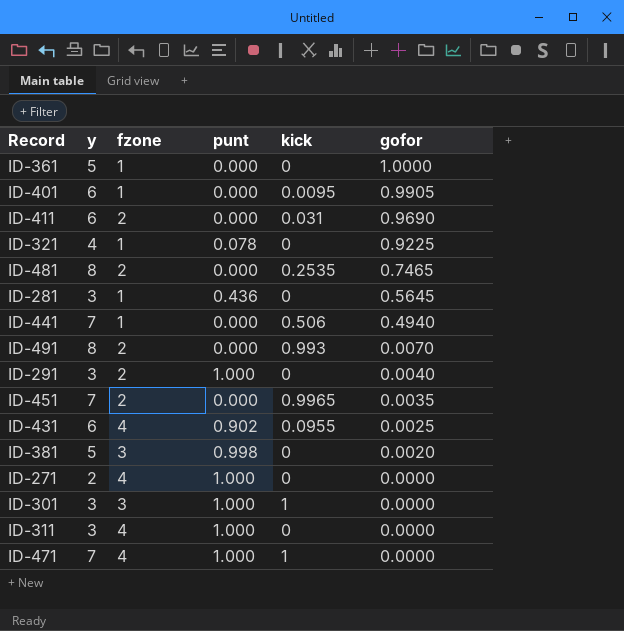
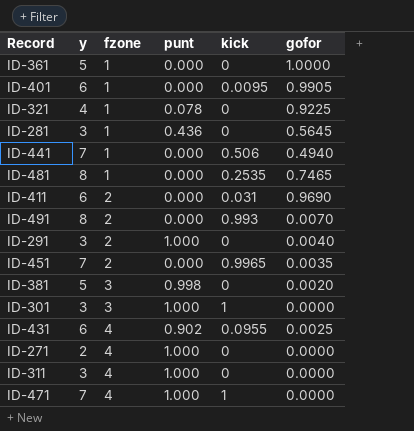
row order: gofor descending -> fzone ascending
ID-481 | fzone: 2 -> 1

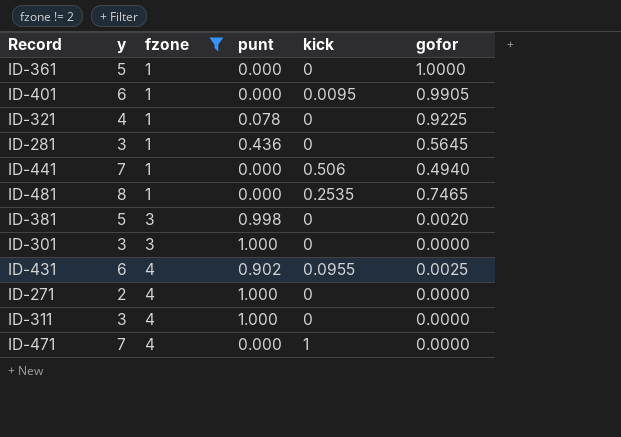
filter: none -> fzone != 2
ID-301 | kick: 1 -> 0
ID-471 | punt: 1.000 -> 0.000

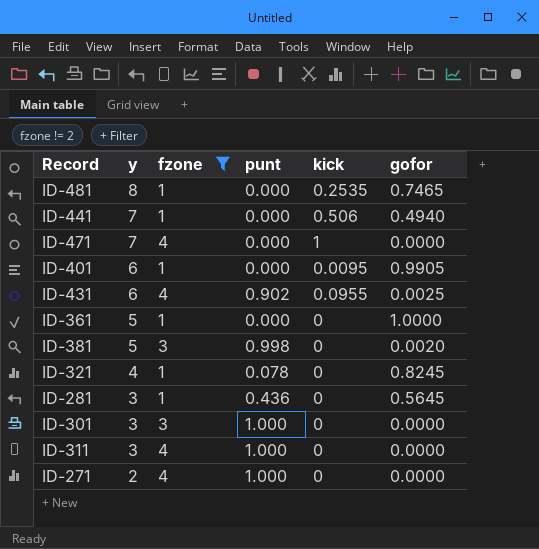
row order: fzone ascending -> y descending
ID-321 | gofor: 0.9225 -> 0.8245

